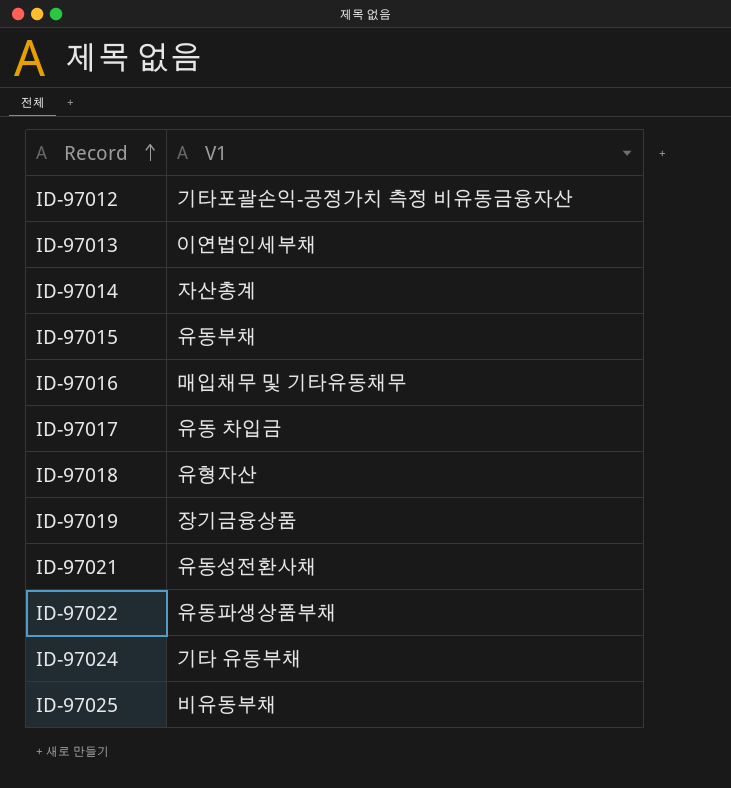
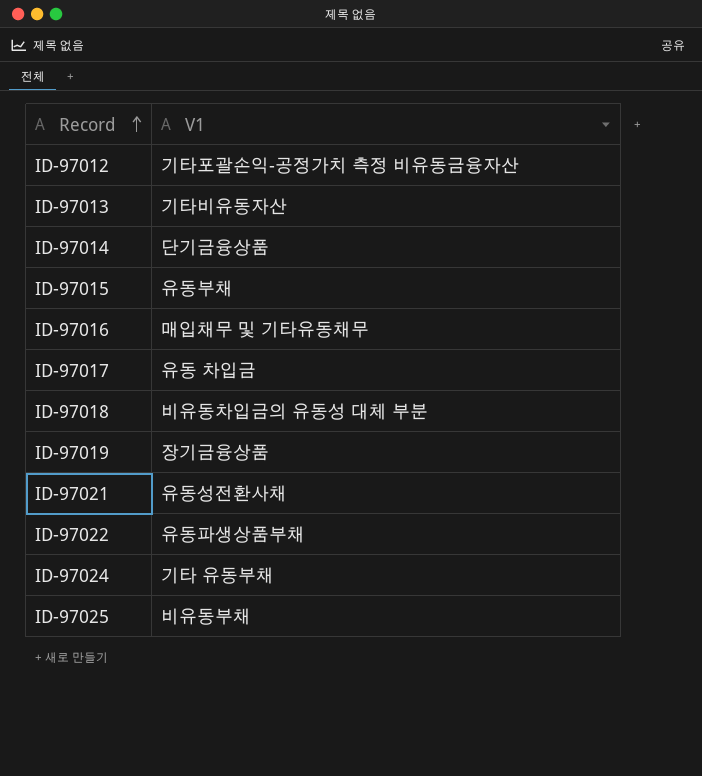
ID-97013 | V1: 이연법인세부채 -> 기타비유동자산
ID-97014 | V1: 자산총계 -> 단기금융상품
ID-97018 | V1: 유형자산 -> 비유동차입금의 유동성 대체 부분

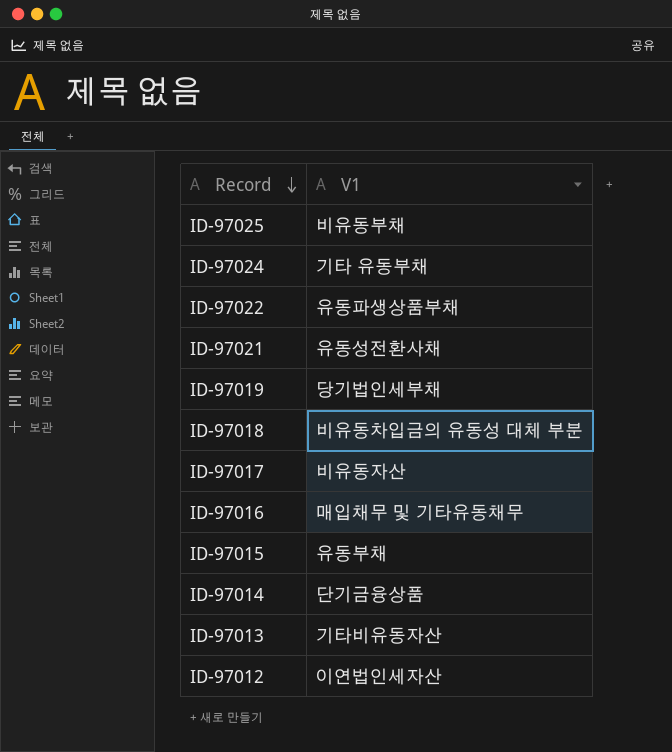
row order: Record ascending -> Record descending
ID-97019 | V1: 장기금융상품 -> 당기법인세부채
ID-97017 | V1: 유동 차입금 -> 비유동자산
ID-97012 | V1: 기타포괄손익-공정가치 측정 비유동금융자산 -> 이연법인세자산

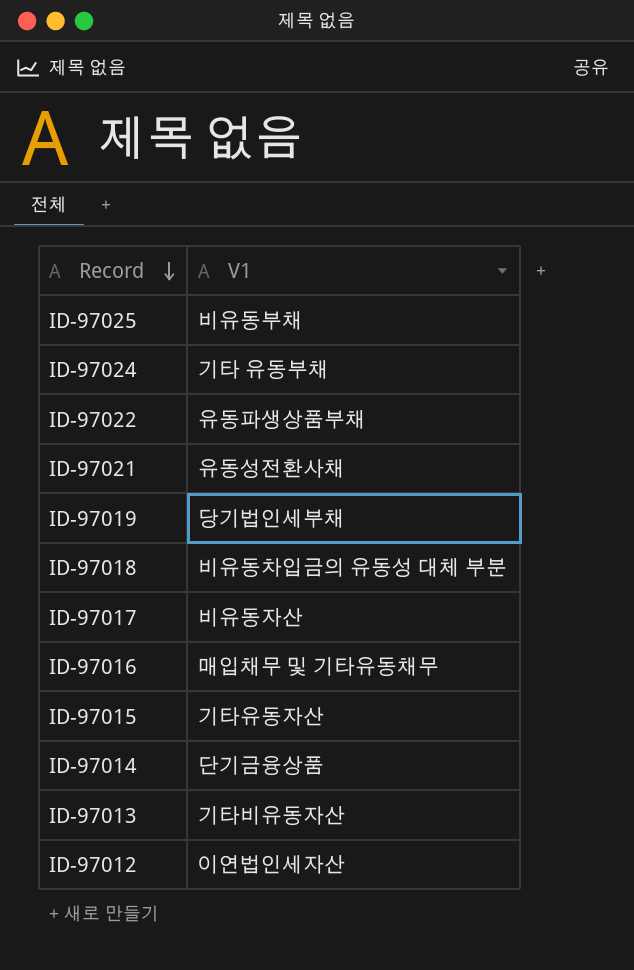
ID-97015 | V1: 유동부채 -> 기타유동자산

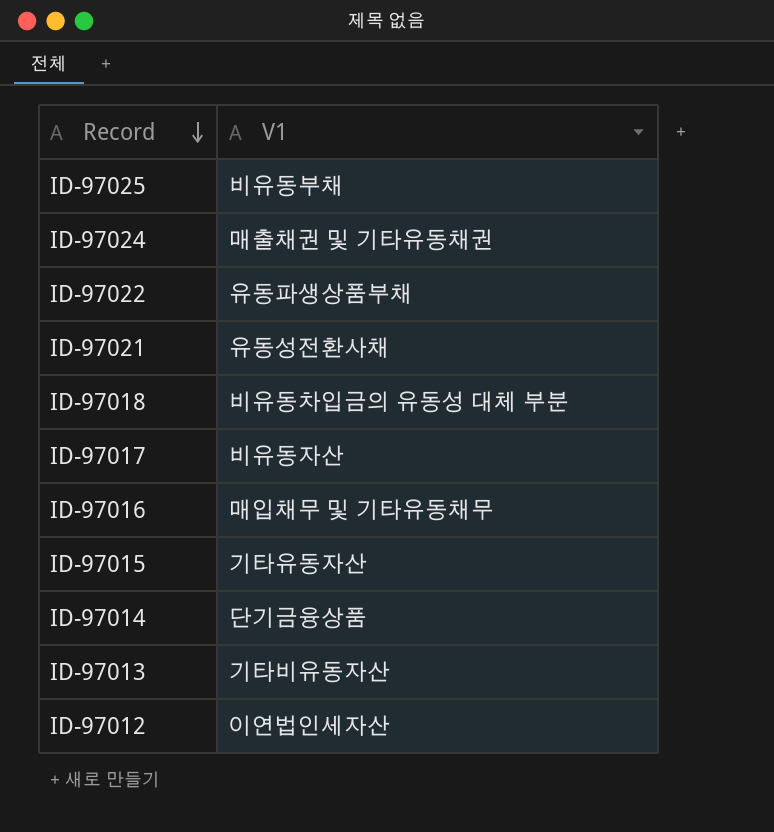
row ID-97019: 당기법인세부채 -> none
ID-97024 | V1: 기타 유동부채 -> 매출채권 및 기타유동채권

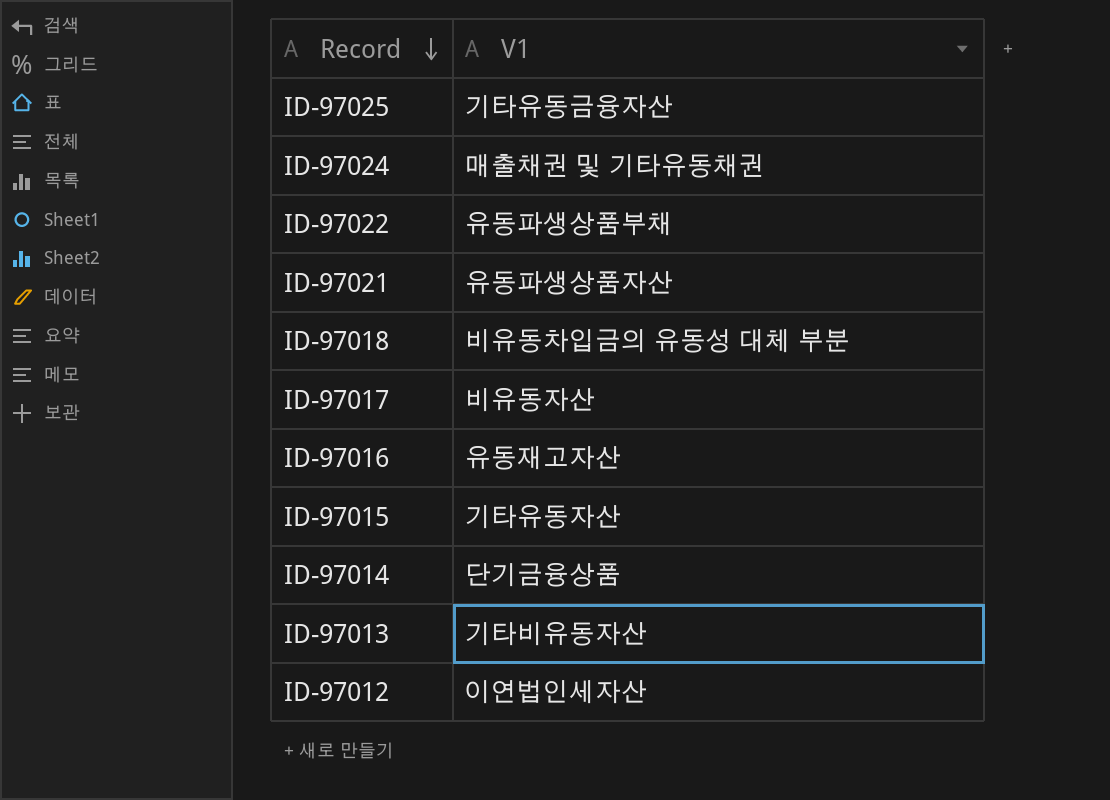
ID-97025 | V1: 비유동부채 -> 기타유동금융자산
ID-97021 | V1: 유동성전환사채 -> 유동파생상품자산
ID-97016 | V1: 매입채무 및 기타유동채무 -> 유동재고자산

